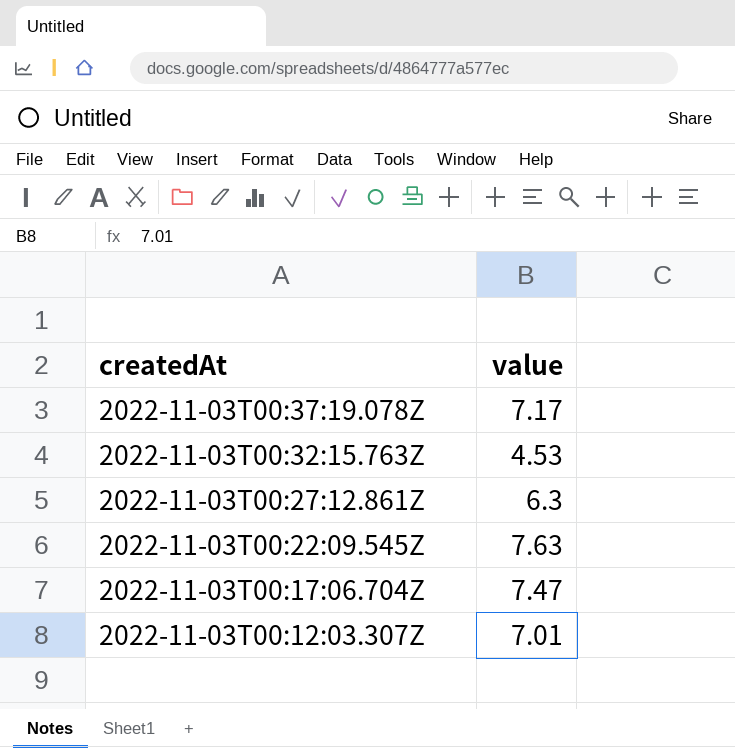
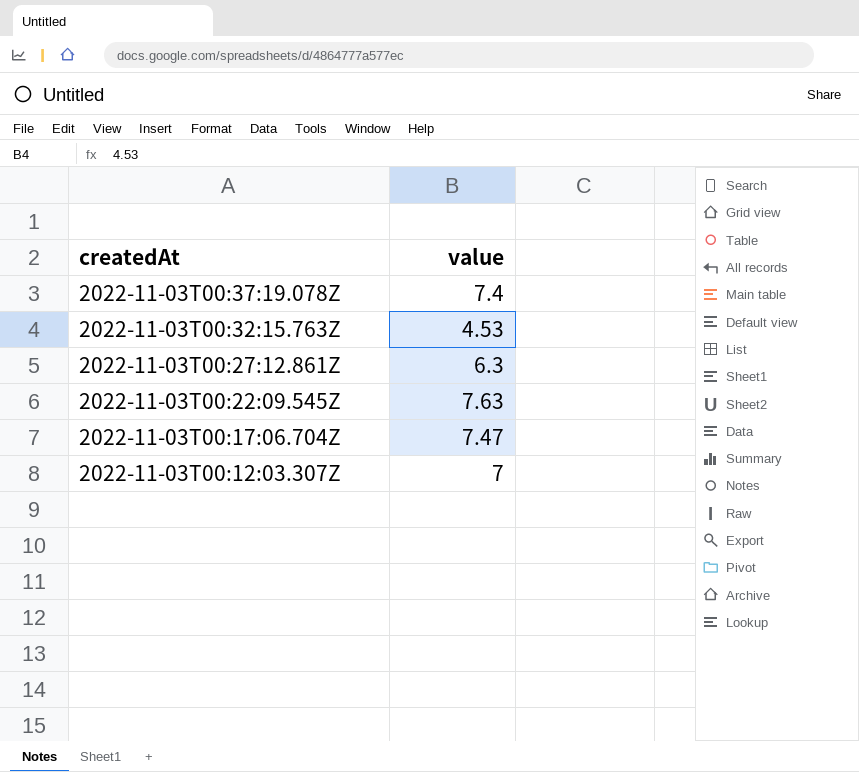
2022-11-03T00:37:19.078Z | value: 7.17 -> 7.4
2022-11-03T00:12:03.307Z | value: 7.01 -> 7

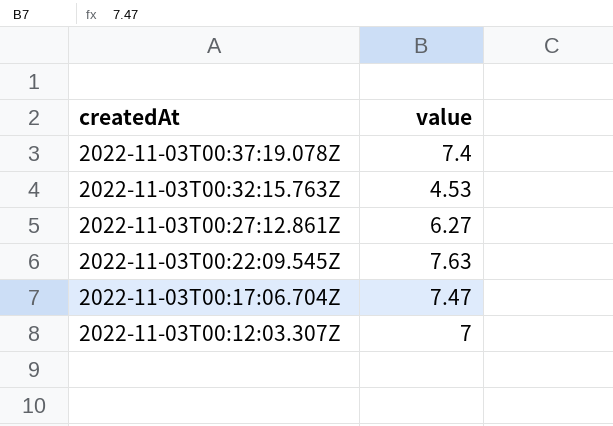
2022-11-03T00:27:12.861Z | value: 6.3 -> 6.27

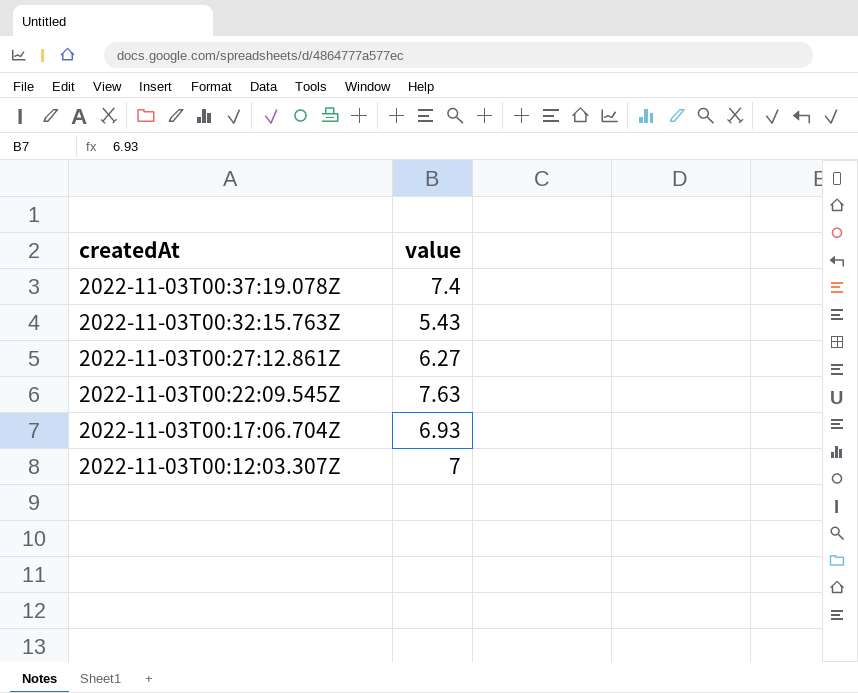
2022-11-03T00:32:15.763Z | value: 4.53 -> 5.43
2022-11-03T00:17:06.704Z | value: 7.47 -> 6.93

